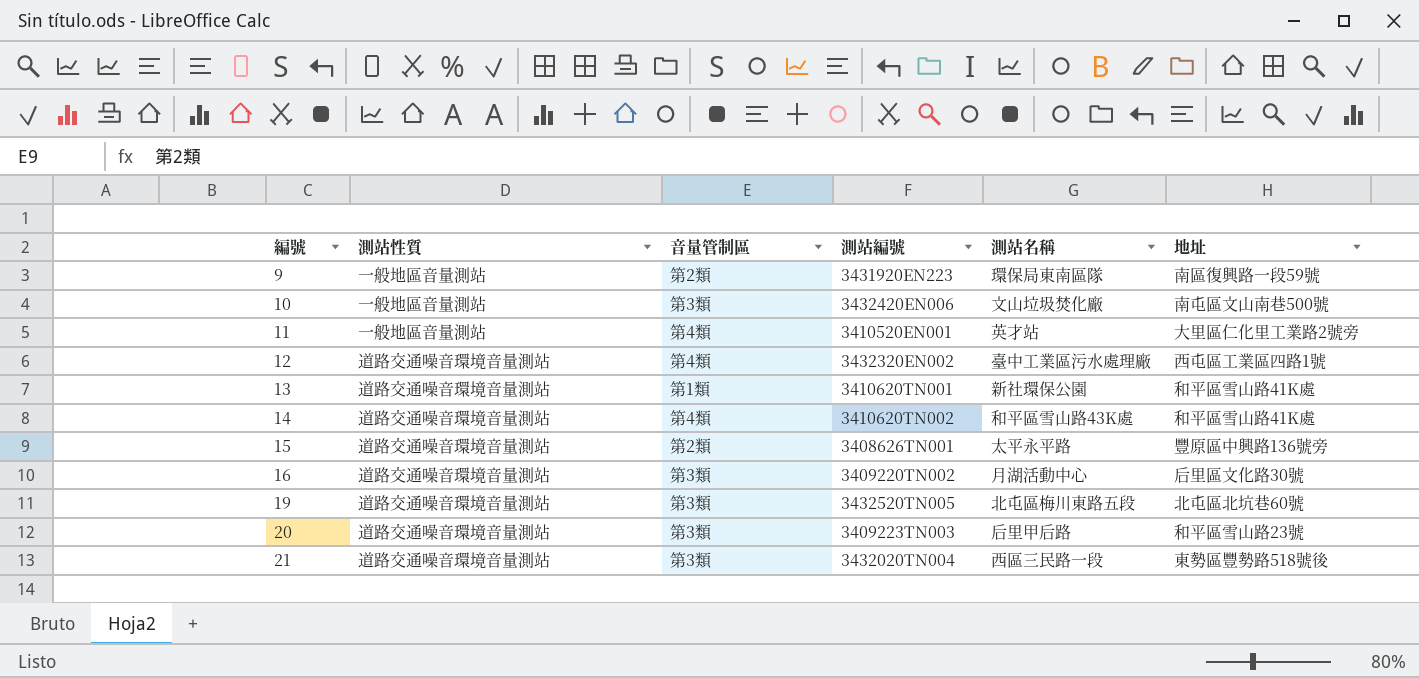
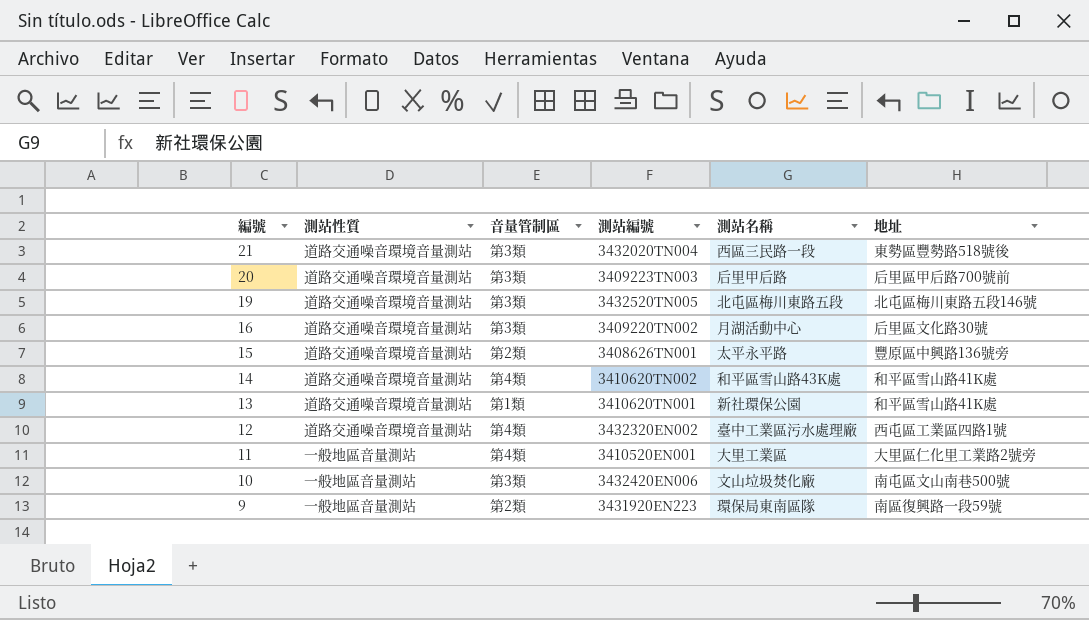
row order: 編號 ascending -> 編號 descending
20 | 地址: 和平區雪山路23號 -> 后里區甲后路700號前
19 | 地址: 北屯區北坑巷60號 -> 北屯區梅川東路五段146號
11 | 測站名稱: 英才站 -> 大里工業區

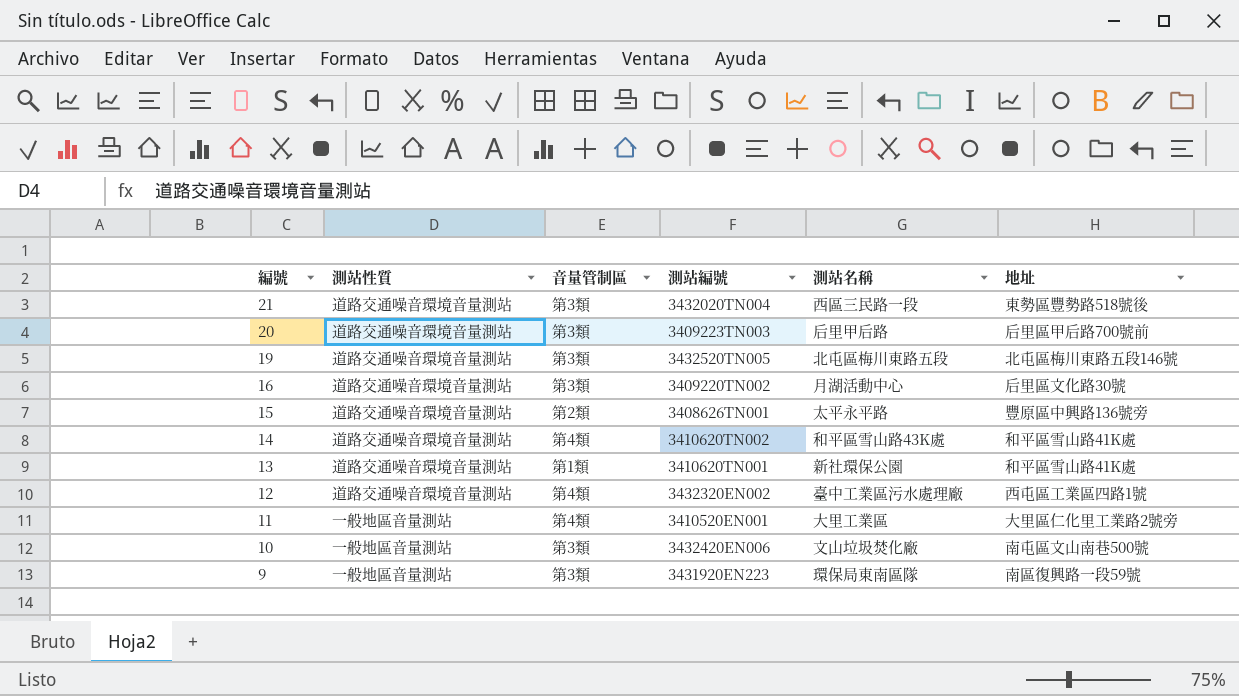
9 | 音量管制區: 第2類 -> 第3類

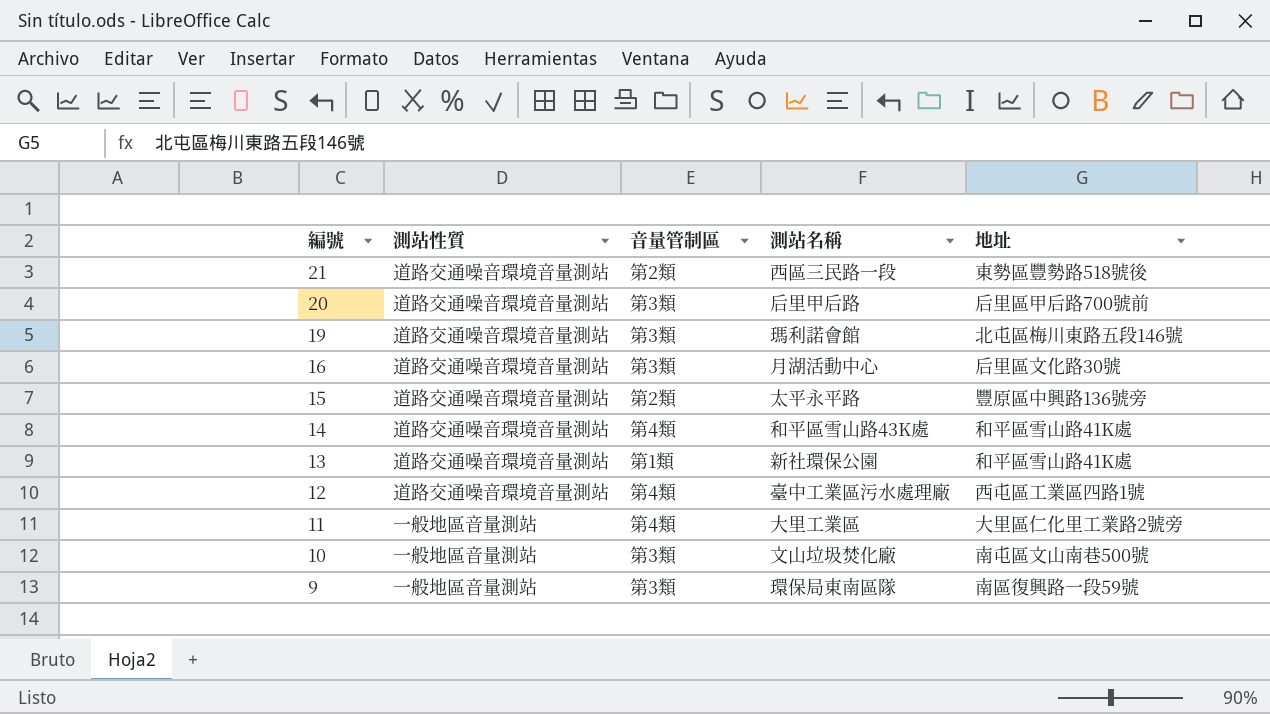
column 測站編號 | position: 4 -> none
21 | 音量管制區: 第3類 -> 第2類
19 | 測站名稱: 北屯區梅川東路五段 -> 瑪利諾會館

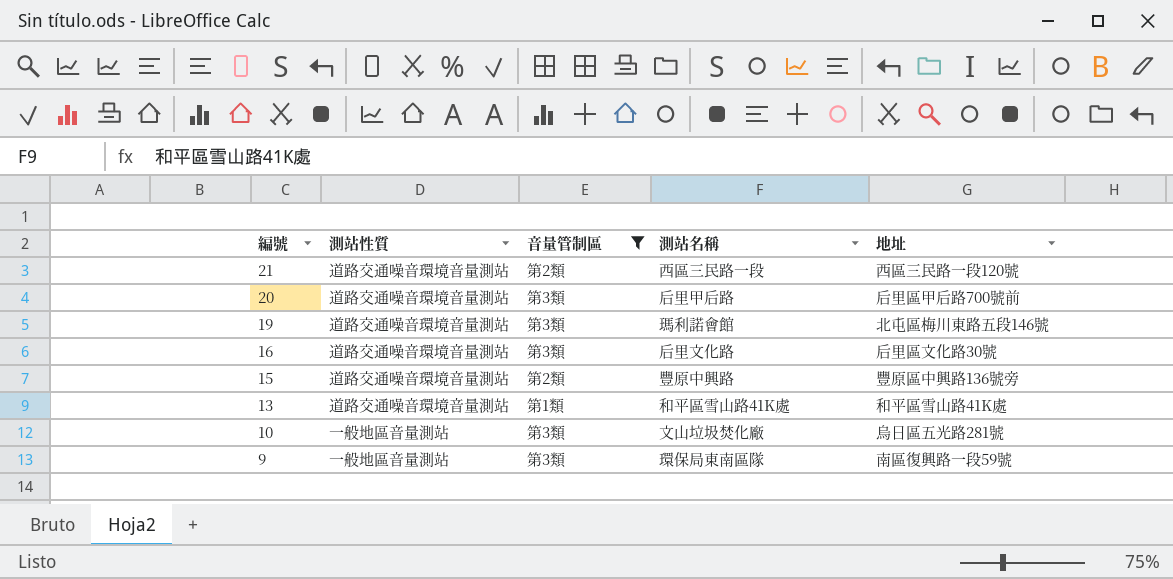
filter: none -> 音量管制區 != 第4類
21 | 地址: 東勢區豐勢路518號後 -> 西區三民路一段120號
16 | 測站名稱: 月湖活動中心 -> 后里文化路
15 | 測站名稱: 太平永平路 -> 豐原中興路
13 | 測站名稱: 新社環保公園 -> 和平區雪山路41K處
10 | 地址: 南屯區文山南巷500號 -> 烏日區五光路281號

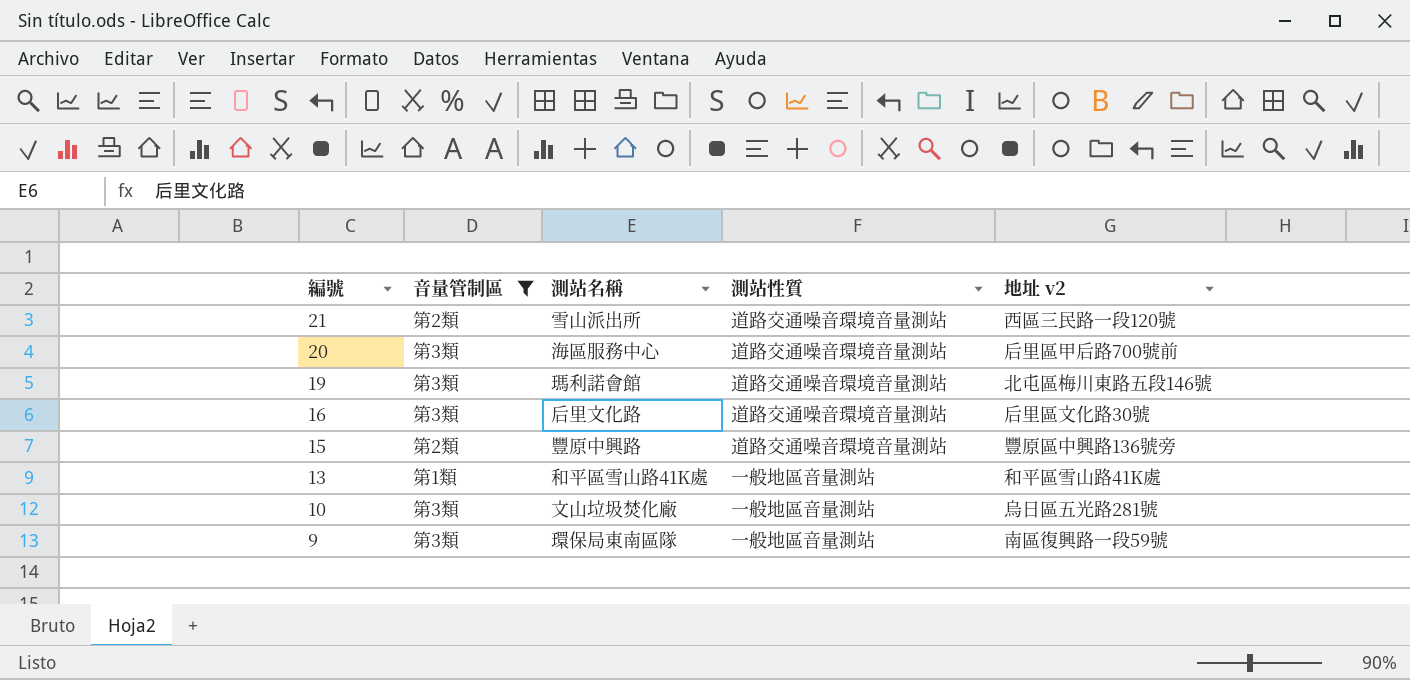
column 測站性質 | position: 2 -> 4
column name: 地址 -> 地址 v2
21 | 測站名稱: 西區三民路一段 -> 雪山派出所
20 | 測站名稱: 后里甲后路 -> 海區服務中心
13 | 測站性質: 道路交通噪音環境音量測站 -> 一般地區音量測站

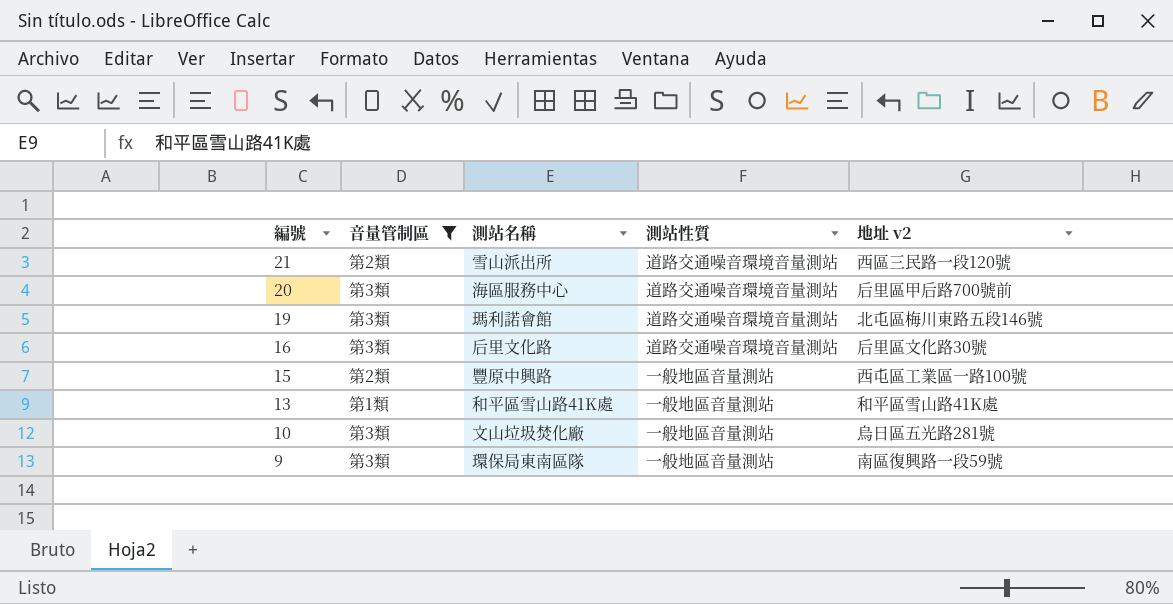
15 | 測站性質: 道路交通噪音環境音量測站 -> 一般地區音量測站
15 | 地址 v2: 豐原區中興路136號旁 -> 西屯區工業區一路100號

